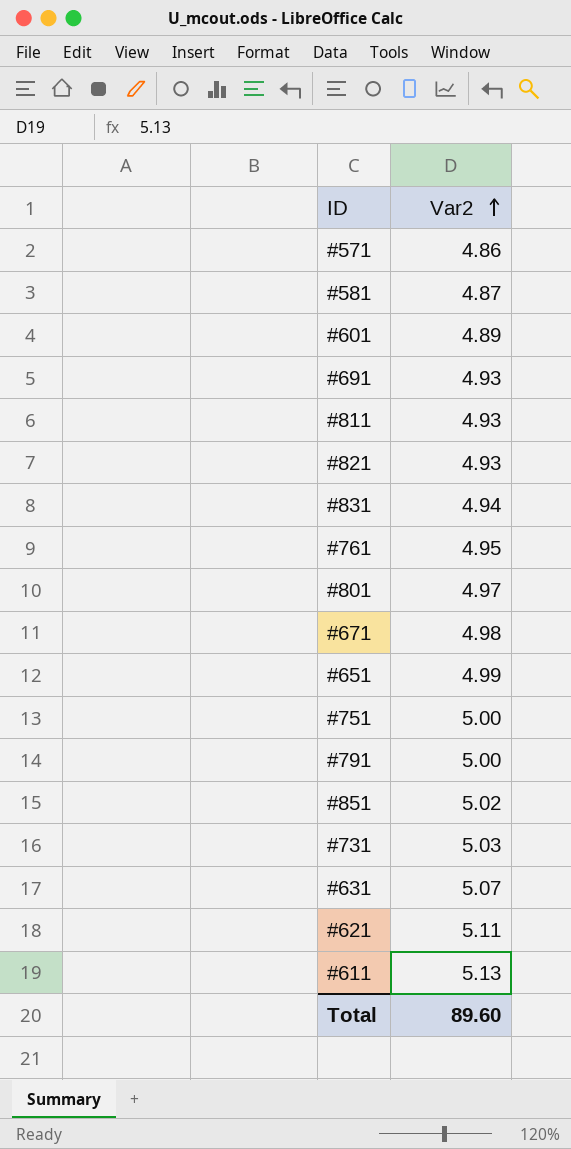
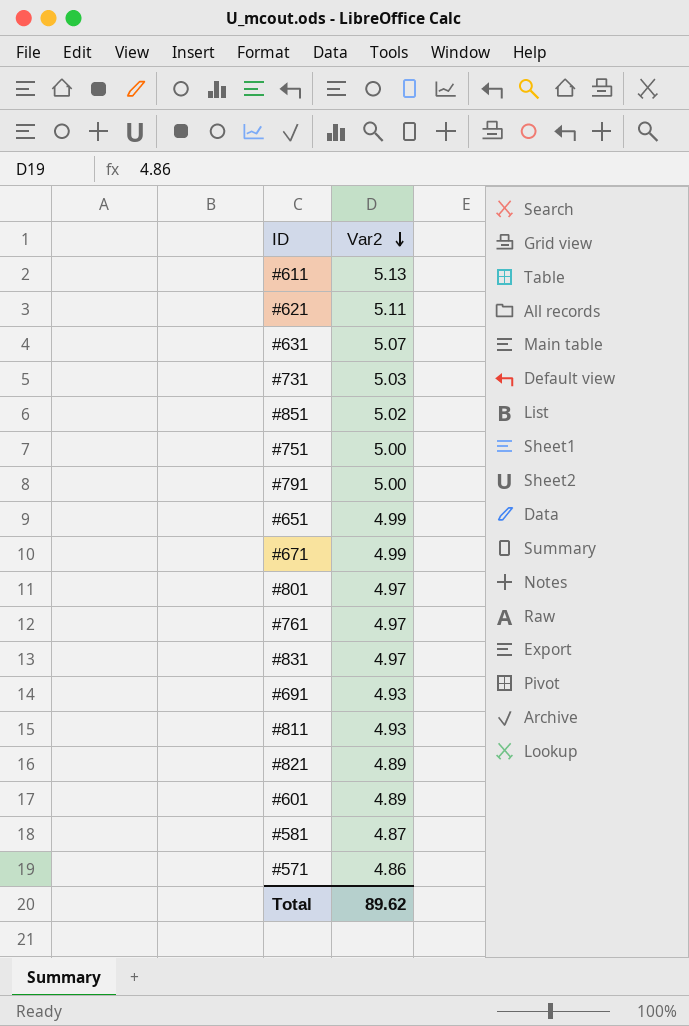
row order: Var2 ascending -> Var2 descending
#671 | Var2: 4.98 -> 4.99
#761 | Var2: 4.95 -> 4.97
#831 | Var2: 4.94 -> 4.97
#821 | Var2: 4.93 -> 4.89
Total | Var2: 89.60 -> 89.62

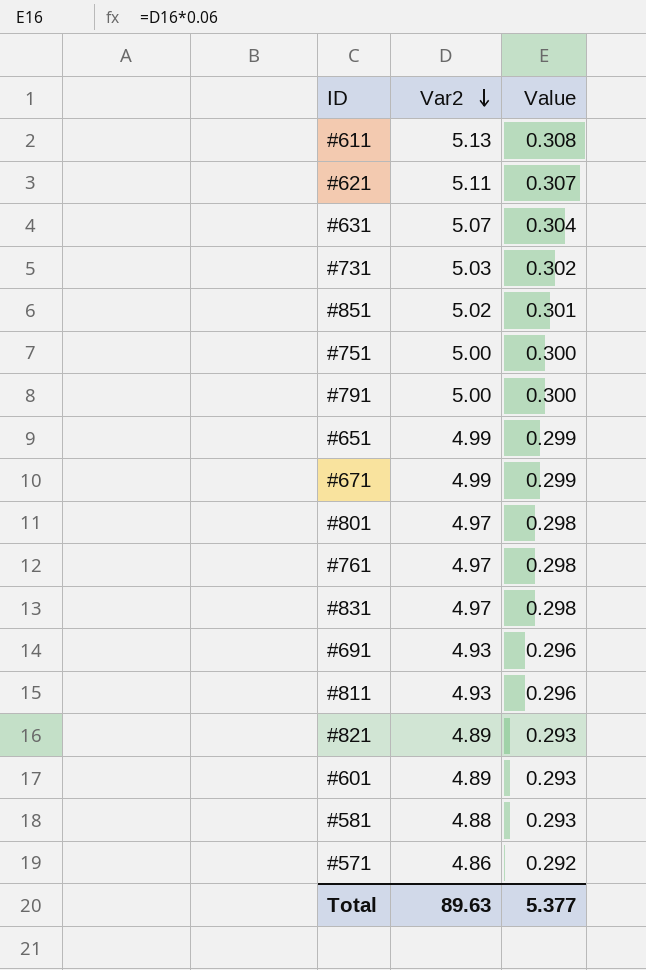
column Value | formula: none -> [Var2] * 0.06
#581 | Var2: 4.87 -> 4.88
Total | Var2: 89.62 -> 89.63

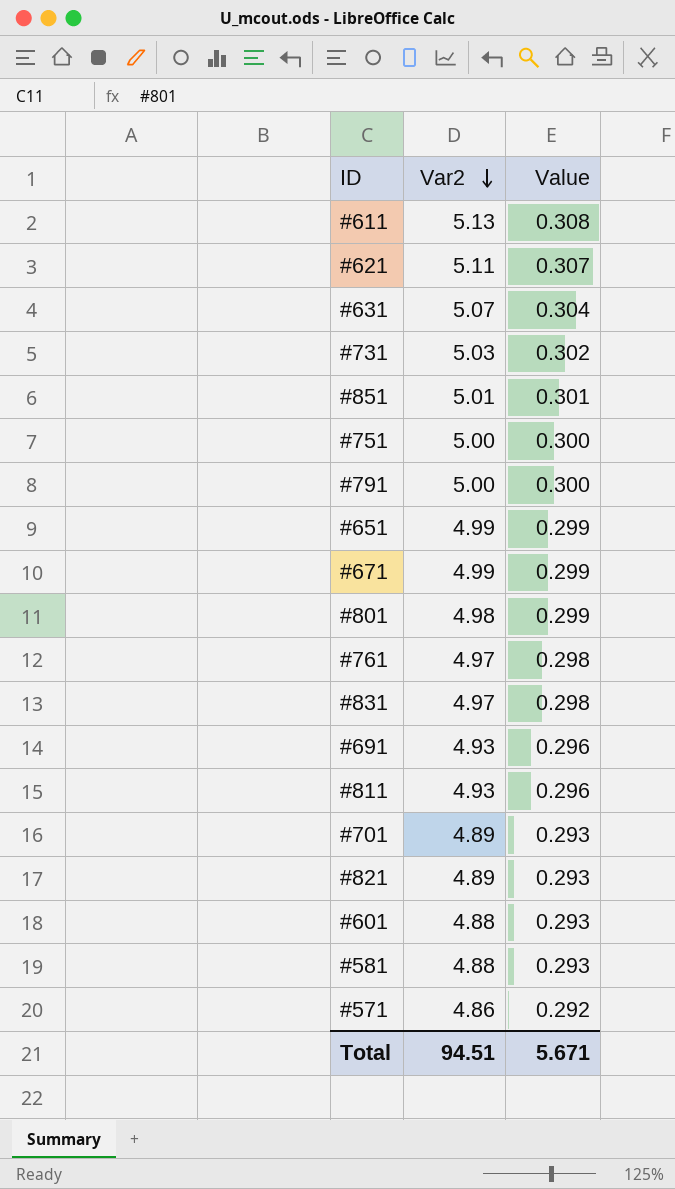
#851 | Var2: 5.02 -> 5.01
#801 | Var2: 4.97 -> 4.98
#801 | Value: 0.298 -> 0.299
row #701: none -> 4.89 | 0.293
#601 | Var2: 4.89 -> 4.88
Total | Var2: 89.63 -> 94.51
Total | Value: 5.377 -> 5.671

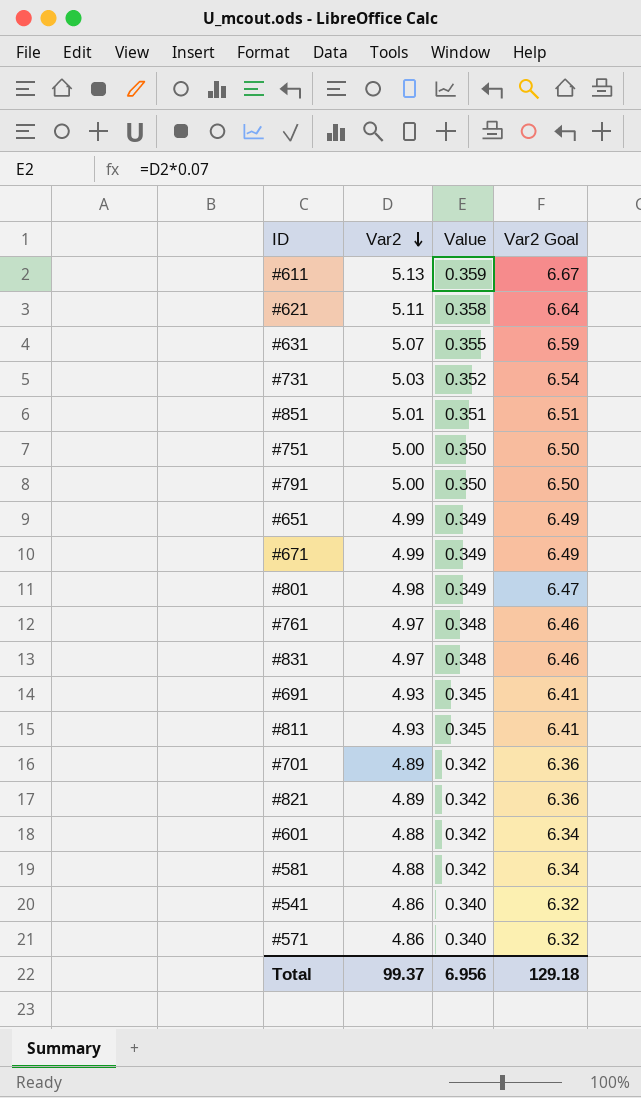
column Value | formula: [Var2] * 0.06 -> [Var2] * 0.07
column Var2 Goal | formula: none -> [Var2] * 1.3
row #541: none -> 4.86 | 0.340 | 6.32
Total | Var2: 94.51 -> 99.37
Total | Value: 5.671 -> 6.956

